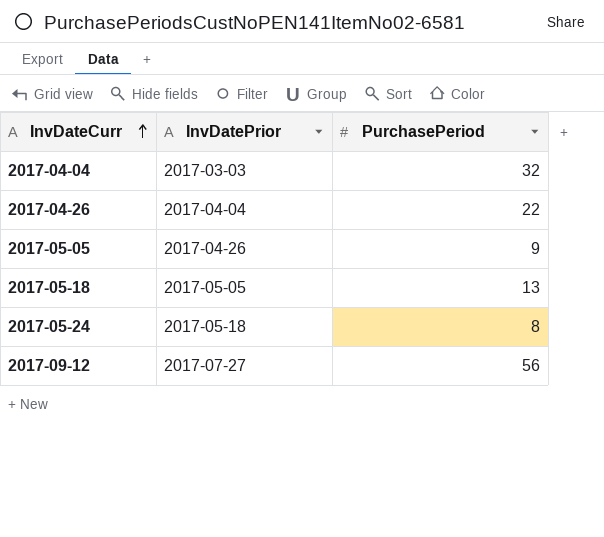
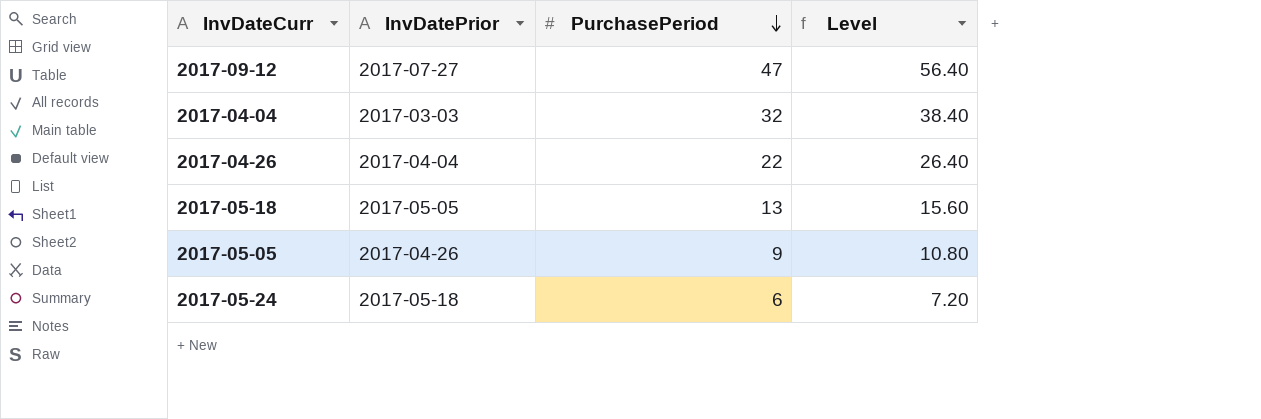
row order: InvDateCurr ascending -> PurchasePeriod descending
column Level | formula: none -> [PurchasePeriod] * 1.2
2017-09-12 | PurchasePeriod: 56 -> 47
2017-05-24 | PurchasePeriod: 8 -> 6

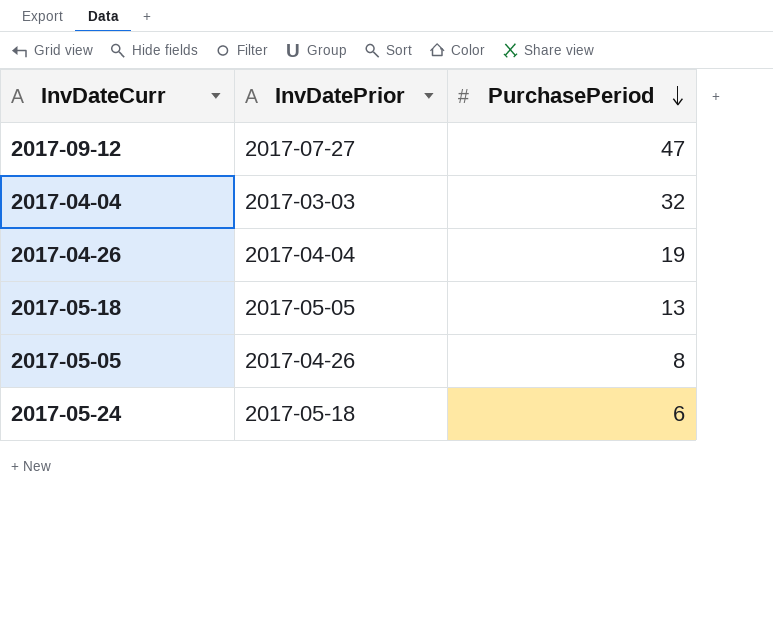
column Level | formula: [PurchasePeriod] * 1.2 -> none
2017-04-26 | PurchasePeriod: 22 -> 19
2017-05-05 | PurchasePeriod: 9 -> 8

